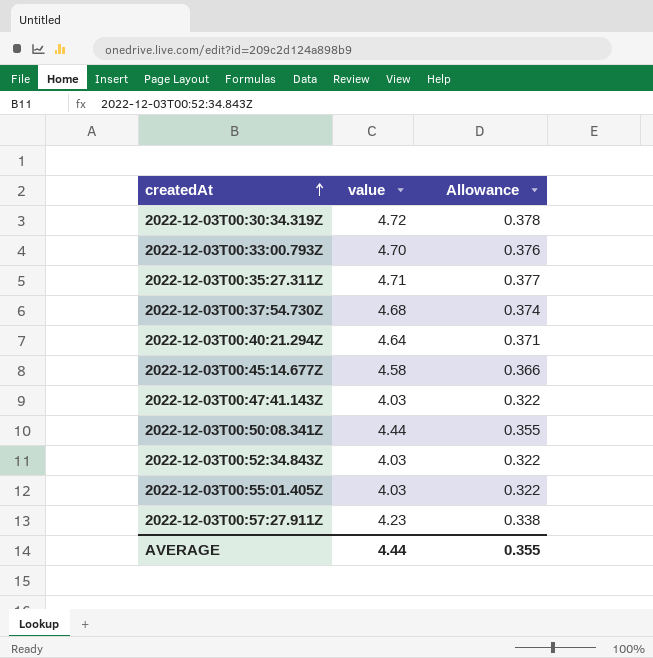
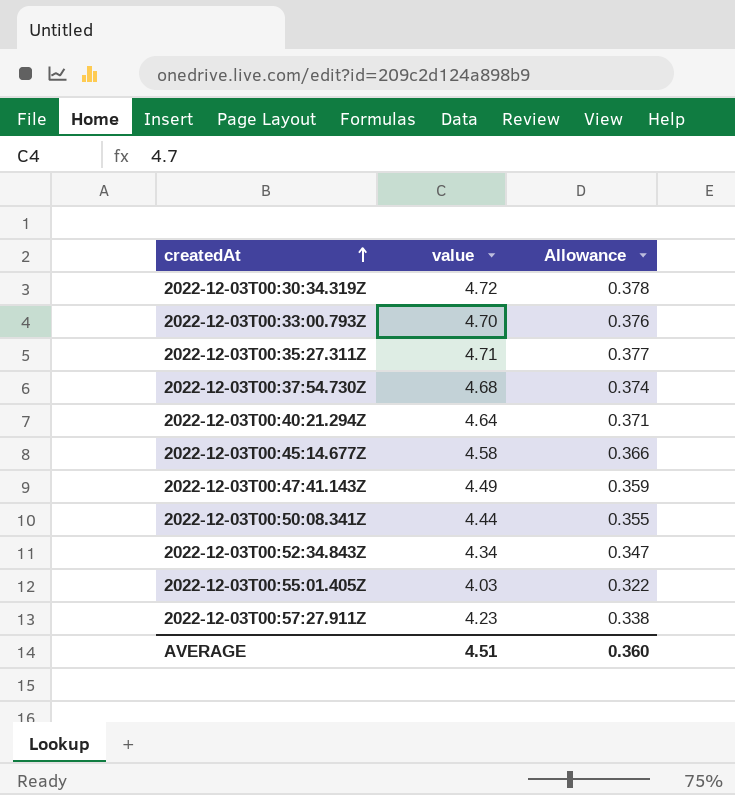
2022-12-03T00:47:41.143Z | value: 4.03 -> 4.49
2022-12-03T00:47:41.143Z | Allowance: 0.322 -> 0.359
2022-12-03T00:52:34.843Z | value: 4.03 -> 4.34
2022-12-03T00:52:34.843Z | Allowance: 0.322 -> 0.347
AVERAGE | value: 4.44 -> 4.51
AVERAGE | Allowance: 0.355 -> 0.360

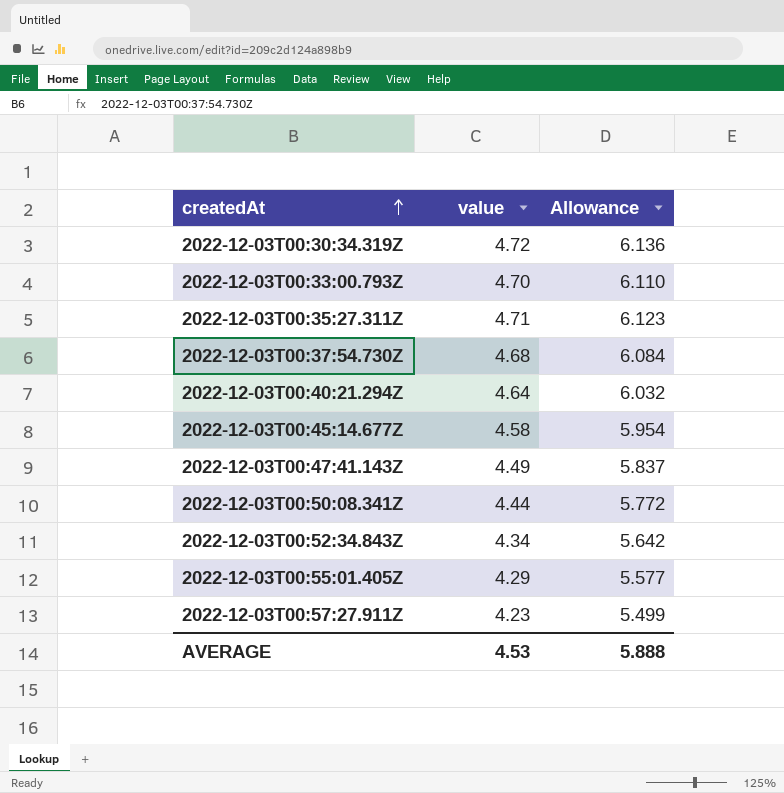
column Allowance | formula: [value] * 0.08 -> [value] * 1.3
2022-12-03T00:55:01.405Z | value: 4.03 -> 4.29
AVERAGE | value: 4.51 -> 4.53
AVERAGE | Allowance: 0.360 -> 5.888

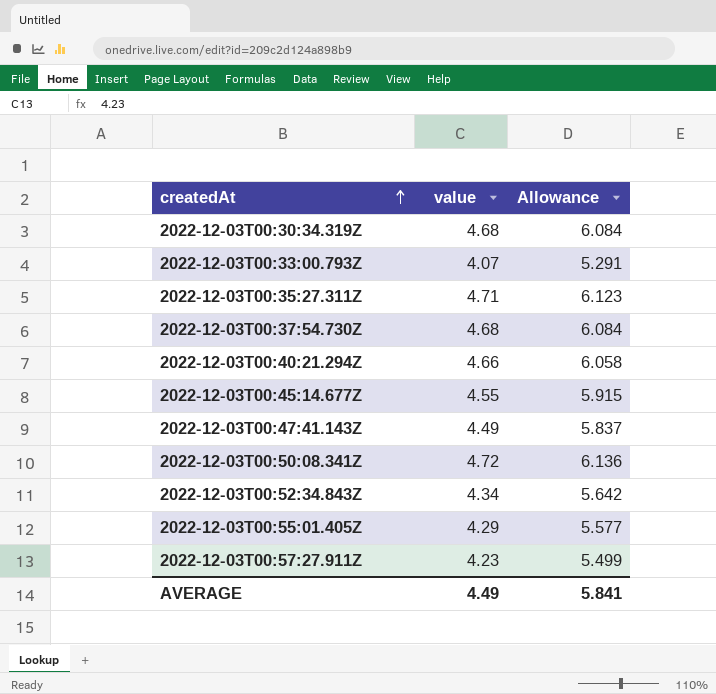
2022-12-03T00:30:34.319Z | value: 4.72 -> 4.68
2022-12-03T00:30:34.319Z | Allowance: 6.136 -> 6.084
2022-12-03T00:33:00.793Z | value: 4.70 -> 4.07
2022-12-03T00:33:00.793Z | Allowance: 6.110 -> 5.291
2022-12-03T00:40:21.294Z | value: 4.64 -> 4.66
2022-12-03T00:40:21.294Z | Allowance: 6.032 -> 6.058
2022-12-03T00:45:14.677Z | value: 4.58 -> 4.55
2022-12-03T00:45:14.677Z | Allowance: 5.954 -> 5.915
2022-12-03T00:50:08.341Z | value: 4.44 -> 4.72
2022-12-03T00:50:08.341Z | Allowance: 5.772 -> 6.136
AVERAGE | value: 4.53 -> 4.49
AVERAGE | Allowance: 5.888 -> 5.841

